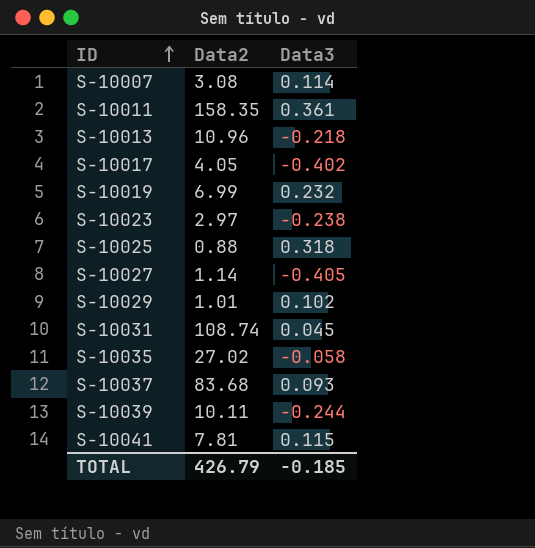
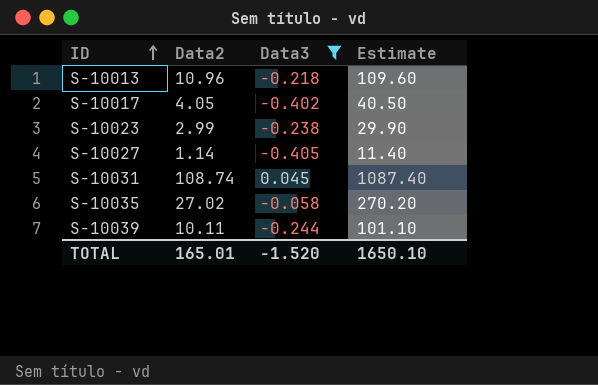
filter: none -> Data3 <= 0.045
column Estimate | formula: none -> [Data2] * 10
S-10023 | Data2: 2.97 -> 2.99
TOTAL | Data2: 426.79 -> 165.01
TOTAL | Data3: -0.185 -> -1.520

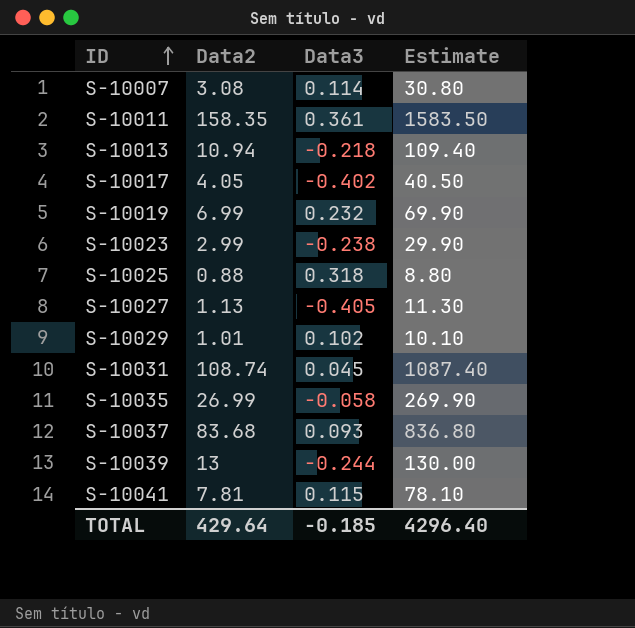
filter: Data3 <= 0.045 -> none
S-10013 | Data2: 10.96 -> 10.94
S-10013 | Estimate: 109.60 -> 109.40
S-10027 | Data2: 1.14 -> 1.13
S-10027 | Estimate: 11.40 -> 11.30
S-10035 | Data2: 27.02 -> 26.99
S-10035 | Estimate: 270.20 -> 269.90
S-10039 | Data2: 10.11 -> 13
S-10039 | Estimate: 101.10 -> 130.00
TOTAL | Data2: 165.01 -> 429.64
TOTAL | Data3: -1.520 -> -0.185
TOTAL | Estimate: 1650.10 -> 4296.40

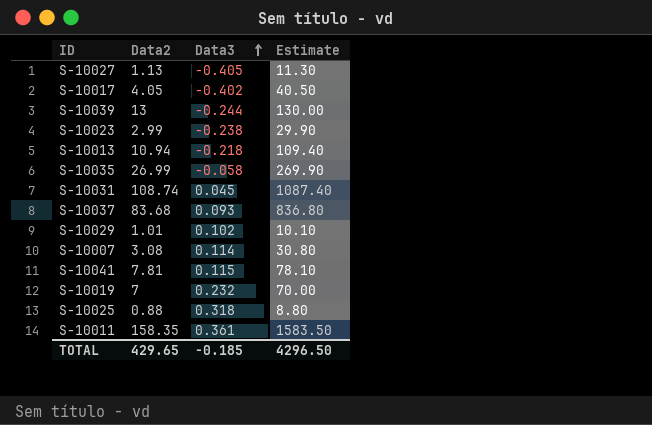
row order: ID ascending -> Data3 ascending
S-10019 | Data2: 6.99 -> 7
S-10019 | Estimate: 69.90 -> 70.00
TOTAL | Data2: 429.64 -> 429.65
TOTAL | Estimate: 4296.40 -> 4296.50

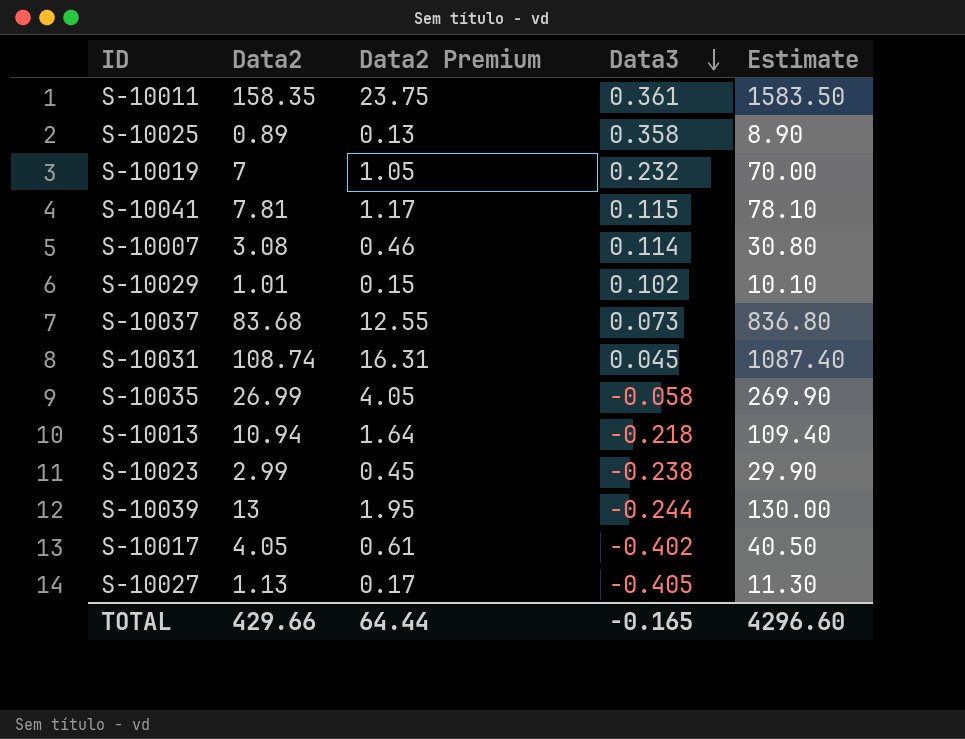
row order: Data3 ascending -> Data3 descending
column Data2 Premium | formula: none -> [Data2] * 0.15
S-10025 | Data2: 0.88 -> 0.89
S-10025 | Data3: 0.318 -> 0.358
S-10025 | Estimate: 8.80 -> 8.90
S-10037 | Data3: 0.093 -> 0.073
TOTAL | Data2: 429.65 -> 429.66
TOTAL | Data3: -0.185 -> -0.165
TOTAL | Estimate: 4296.50 -> 4296.60

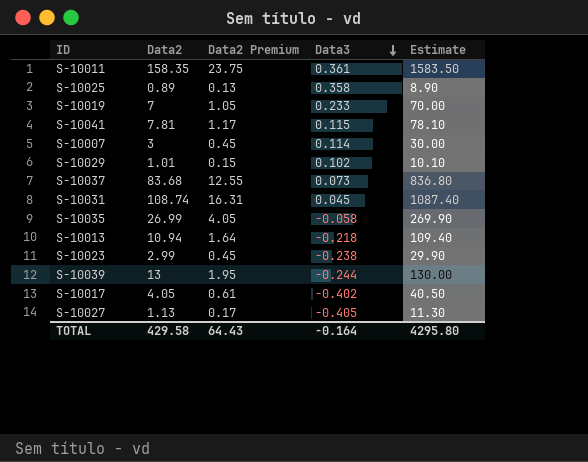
S-10019 | Data3: 0.232 -> 0.233
S-10007 | Data2: 3.08 -> 3
S-10007 | Data2 Premium: 0.46 -> 0.45
S-10007 | Estimate: 30.80 -> 30.00
TOTAL | Data2: 429.66 -> 429.58
TOTAL | Data2 Premium: 64.44 -> 64.43
TOTAL | Data3: -0.165 -> -0.164
TOTAL | Estimate: 4296.60 -> 4295.80

